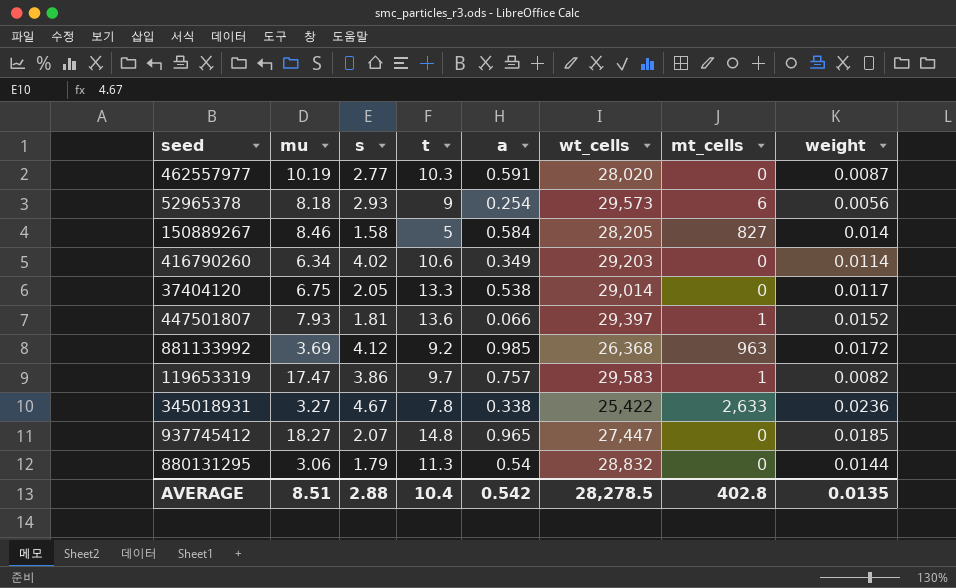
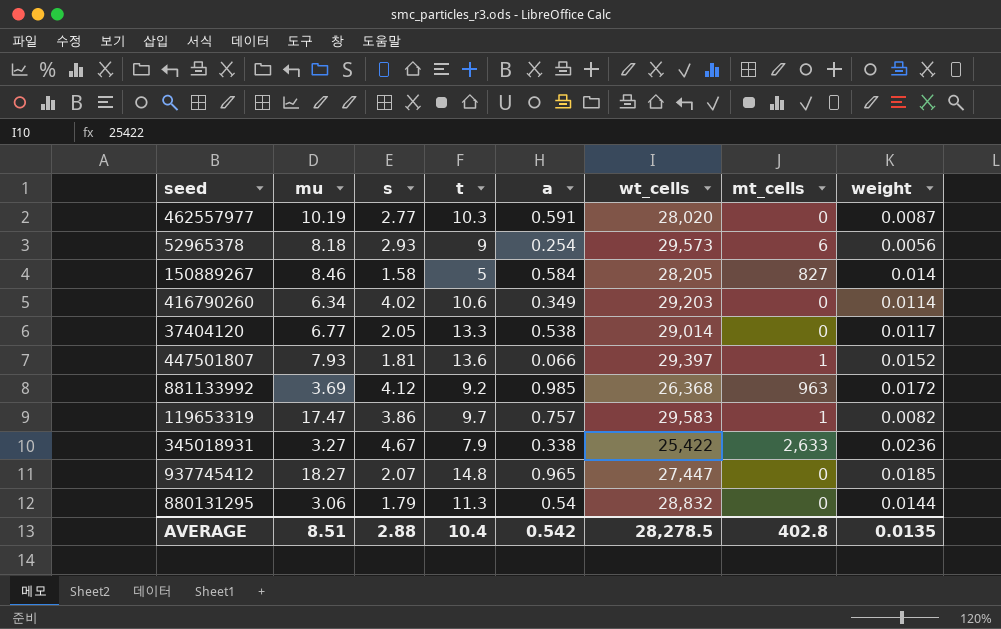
37404120 | mu: 6.75 -> 6.77
345018931 | t: 7.8 -> 7.9

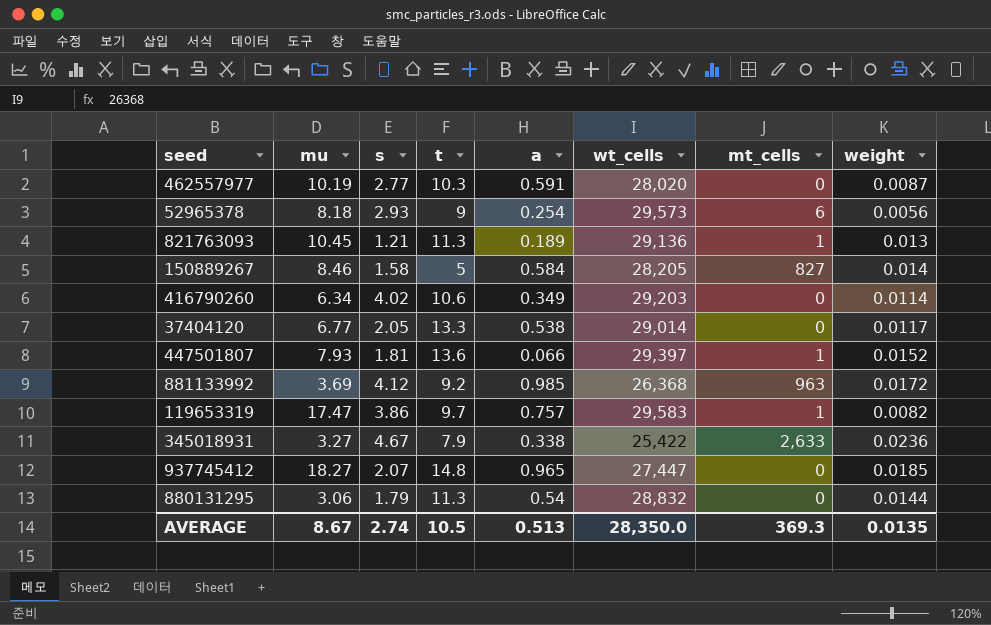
row 821763093: none -> 10.45 | 1.21 | 11.3 | 0.189 | 29,136 | 1 | 0.013
AVERAGE | mu: 8.51 -> 8.67
AVERAGE | s: 2.88 -> 2.74
AVERAGE | t: 10.4 -> 10.5
AVERAGE | a: 0.542 -> 0.513
AVERAGE | wt_cells: 28,278.5 -> 28,350.0
AVERAGE | mt_cells: 402.8 -> 369.3

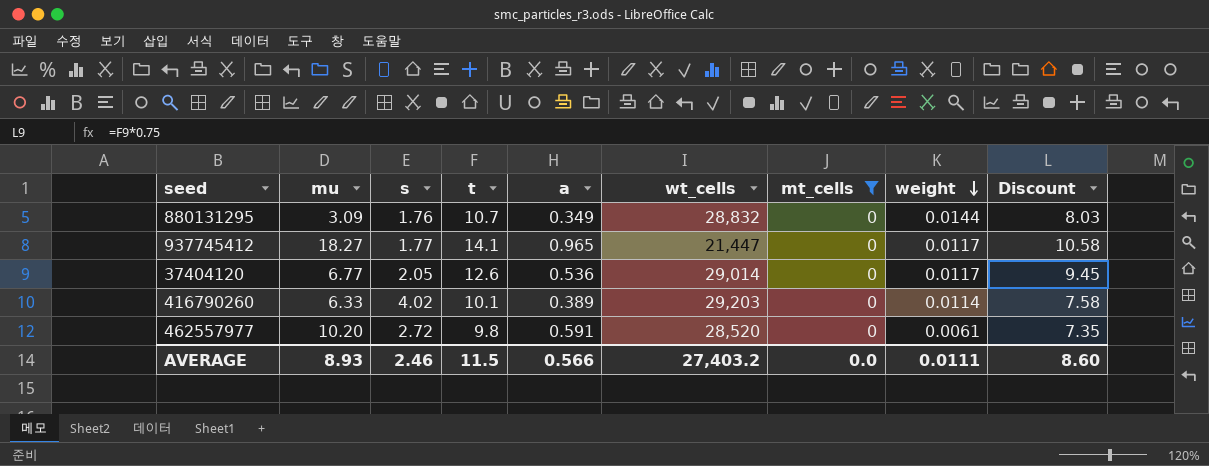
filter: none -> mt_cells = 0
row order: none -> weight descending
column Discount | formula: none -> [t] * 0.75
880131295 | mu: 3.06 -> 3.09
880131295 | s: 1.79 -> 1.76
880131295 | t: 11.3 -> 10.7
880131295 | a: 0.54 -> 0.349
937745412 | s: 2.07 -> 1.77
937745412 | t: 14.8 -> 14.1
937745412 | wt_cells: 27,447 -> 21,447
937745412 | weight: 0.0185 -> 0.0117
37404120 | t: 13.3 -> 12.6
37404120 | a: 0.538 -> 0.536
416790260 | mu: 6.34 -> 6.33
416790260 | t: 10.6 -> 10.1
416790260 | a: 0.349 -> 0.389
462557977 | mu: 10.19 -> 10.20
462557977 | s: 2.77 -> 2.72
462557977 | t: 10.3 -> 9.8
462557977 | wt_cells: 28,020 -> 28,520
462557977 | weight: 0.0087 -> 0.0061
AVERAGE | mu: 8.67 -> 8.93
AVERAGE | s: 2.74 -> 2.46
AVERAGE | t: 10.5 -> 11.5
AVERAGE | a: 0.513 -> 0.566
AVERAGE | wt_cells: 28,350.0 -> 27,403.2
AVERAGE | mt_cells: 369.3 -> 0.0
AVERAGE | weight: 0.0135 -> 0.0111

